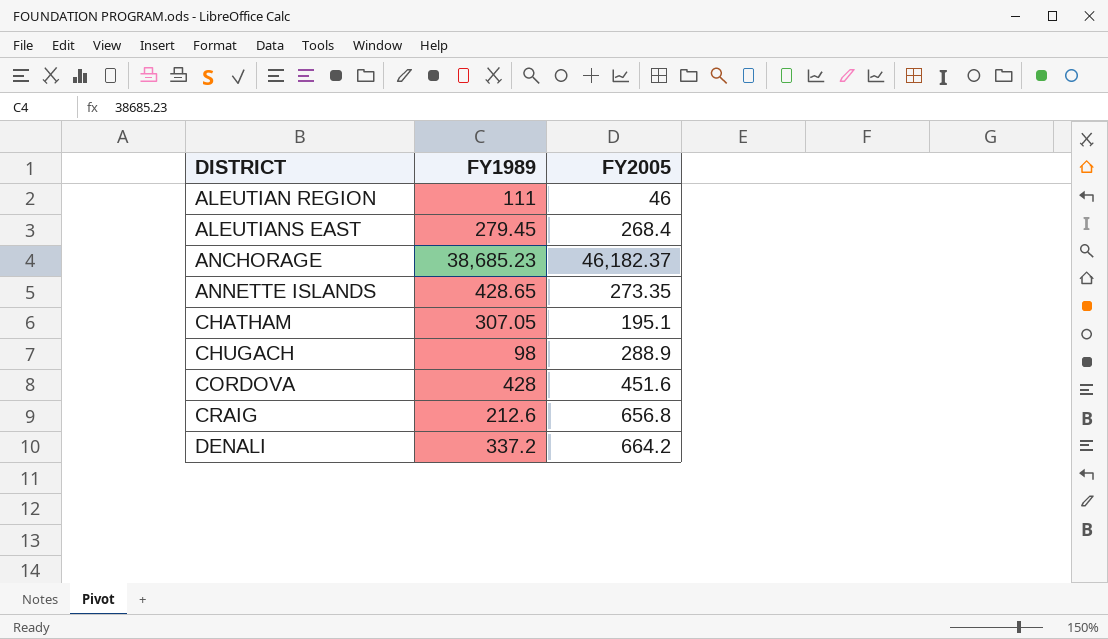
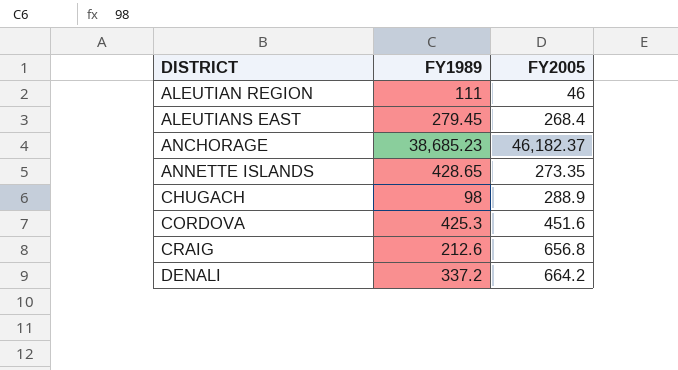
row CHATHAM: 307.05 | 195.1 -> none
CORDOVA | FY1989: 428 -> 425.3

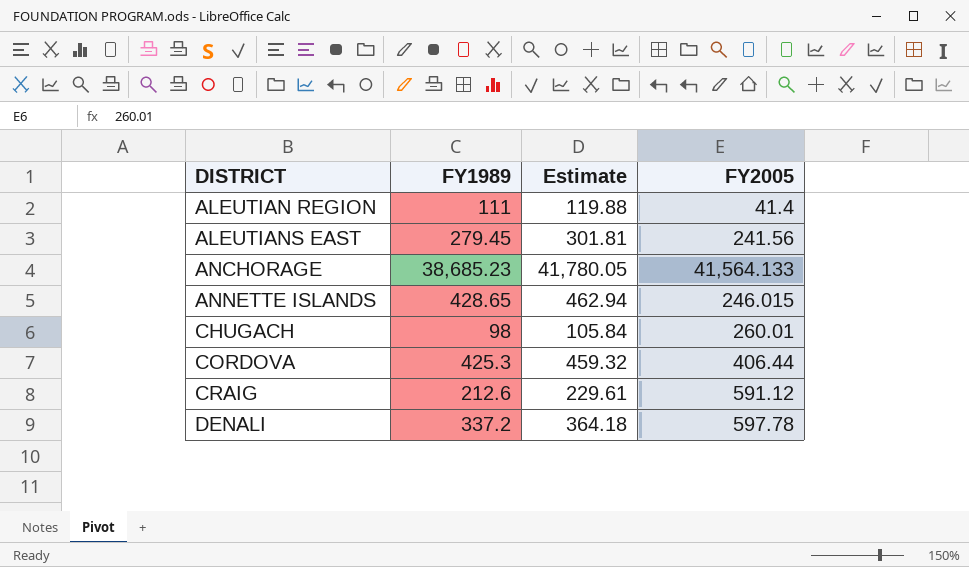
column Estimate | formula: none -> [FY1989] * 1.08
ALEUTIAN REGION | FY2005: 46 -> 41.4
ALEUTIANS EAST | FY2005: 268.4 -> 241.56
ANCHORAGE | FY2005: 46,182.37 -> 41,564.133
ANNETTE ISLANDS | FY2005: 273.35 -> 246.015
CHUGACH | FY2005: 288.9 -> 260.01
CORDOVA | FY2005: 451.6 -> 406.44
CRAIG | FY2005: 656.8 -> 591.12
DENALI | FY2005: 664.2 -> 597.78

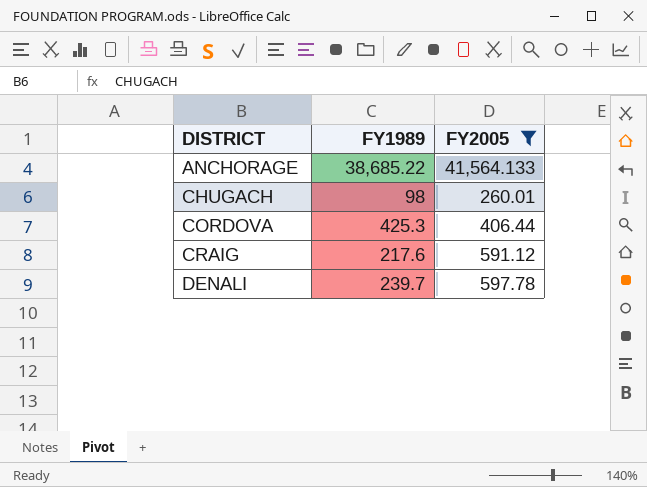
filter: none -> FY2005 >= 260.01
column Estimate | formula: [FY1989] * 1.08 -> none
ANCHORAGE | FY1989: 38,685.23 -> 38,685.22
CRAIG | FY1989: 212.6 -> 217.6
DENALI | FY1989: 337.2 -> 239.7

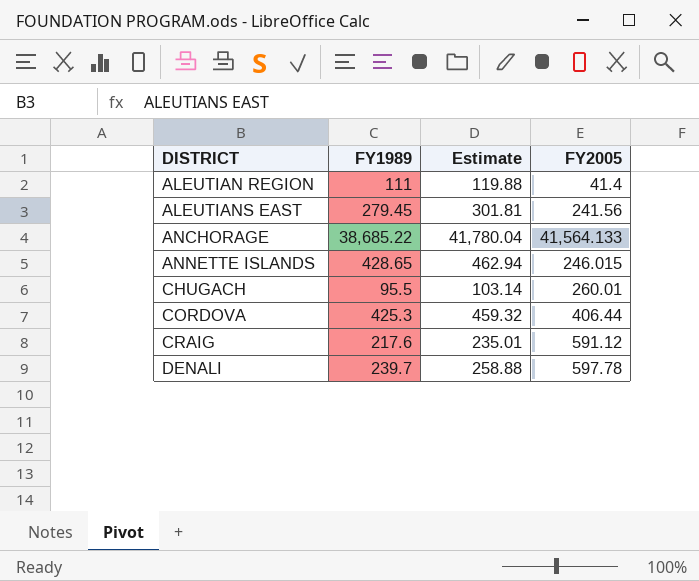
filter: FY2005 >= 260.01 -> none
column Estimate | formula: none -> [FY1989] * 1.08
CHUGACH | FY1989: 98 -> 95.5

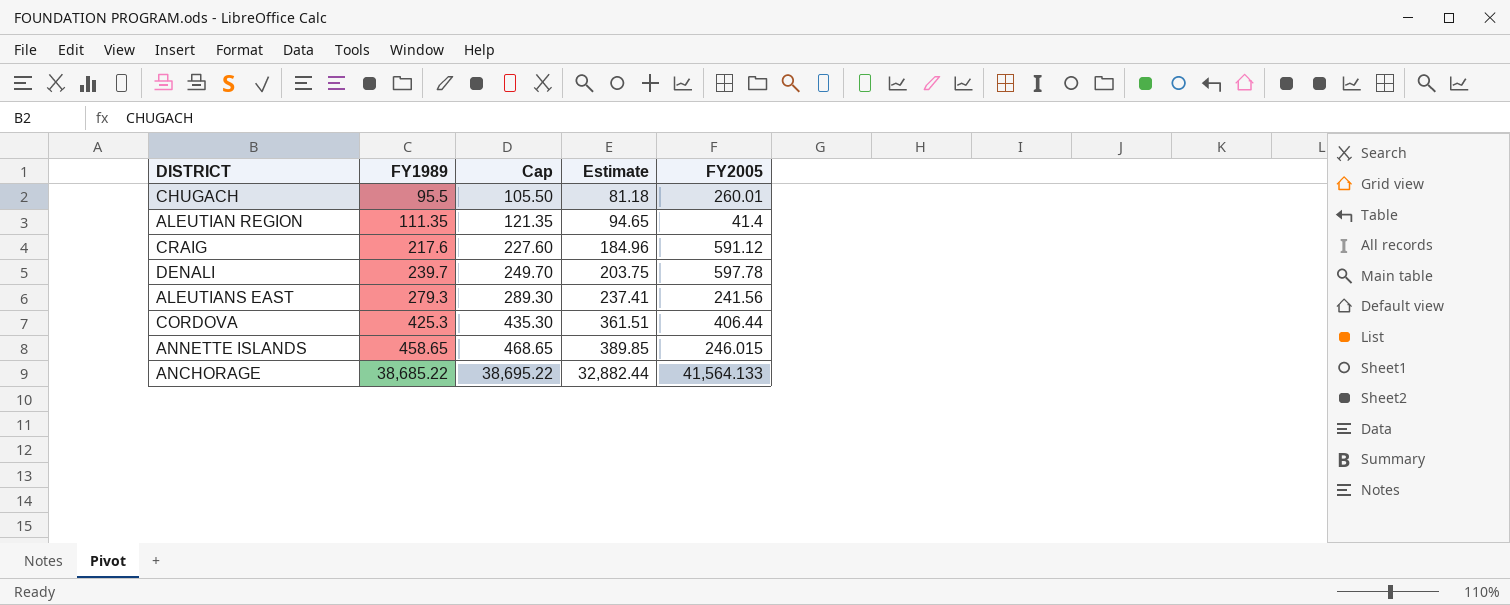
row order: DISTRICT ascending -> FY1989 ascending
column Cap | formula: none -> [FY1989] + 10
column Estimate | formula: [FY1989] * 1.08 -> [FY1989] * 0.85
ALEUTIAN REGION | FY1989: 111 -> 111.35
ALEUTIANS EAST | FY1989: 279.45 -> 279.3
ANNETTE ISLANDS | FY1989: 428.65 -> 458.65

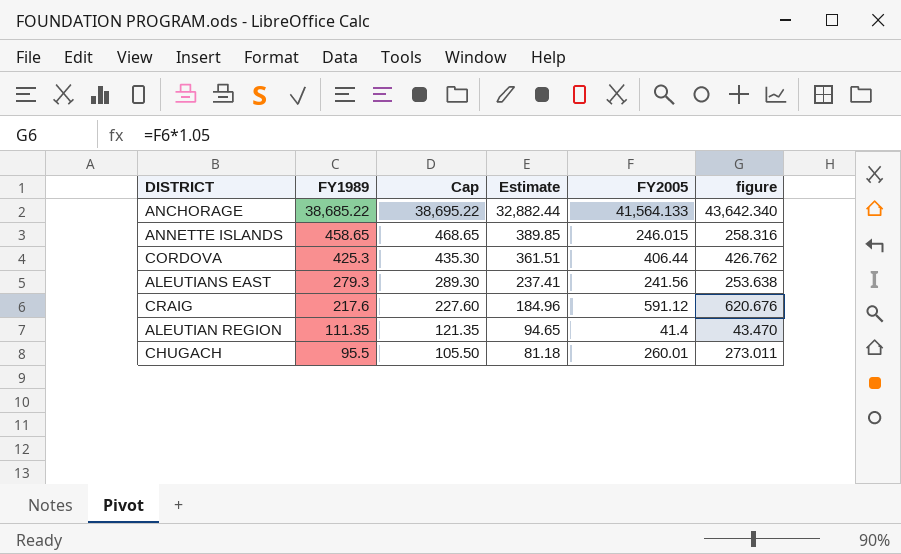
row order: FY1989 ascending -> FY1989 descending
column figure | formula: none -> [FY2005] * 1.05
row DENALI: 239.7 | 249.70 | 203.75 | 597.78 -> none

